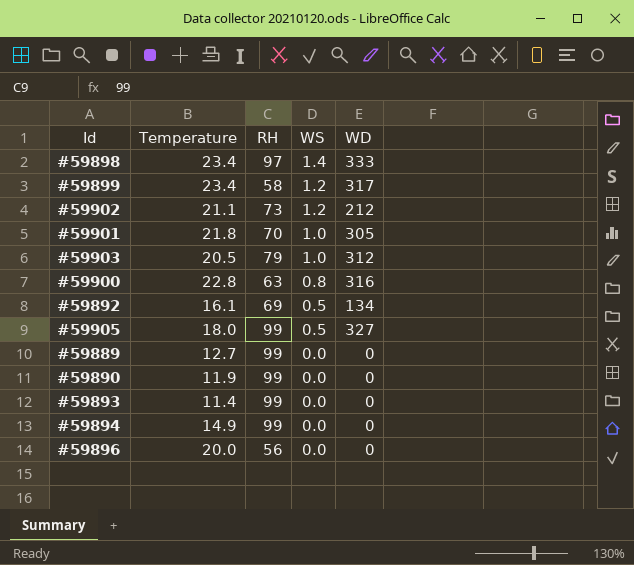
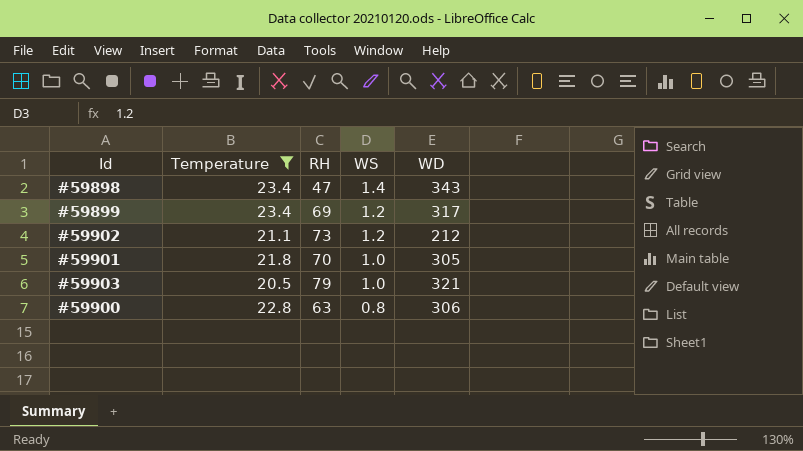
filter: none -> Temperature >= 20.5
#59898 | RH: 97 -> 47
#59898 | WD: 333 -> 343
#59899 | RH: 58 -> 69
#59903 | WD: 312 -> 321
#59900 | WD: 316 -> 306

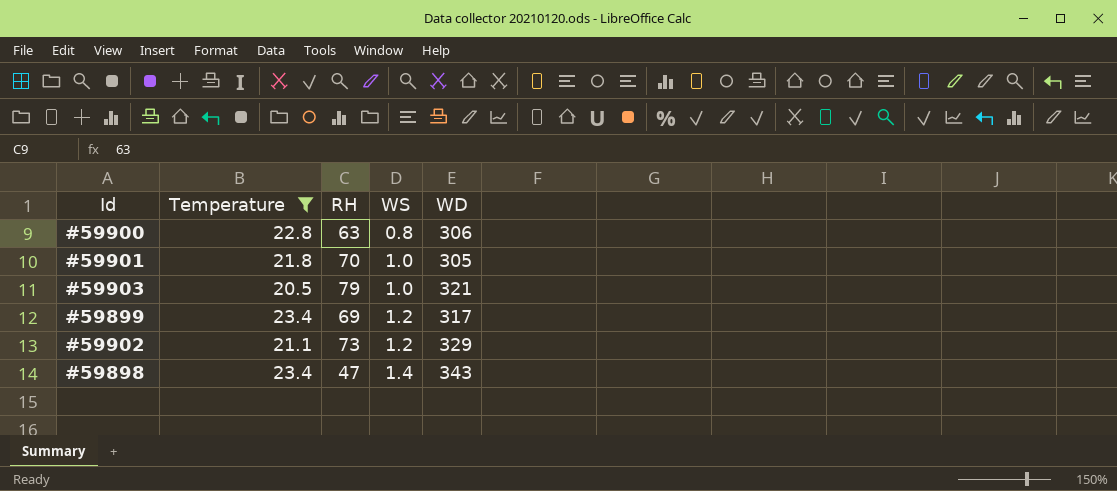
row order: WS descending -> WS ascending
#59902 | WD: 212 -> 329

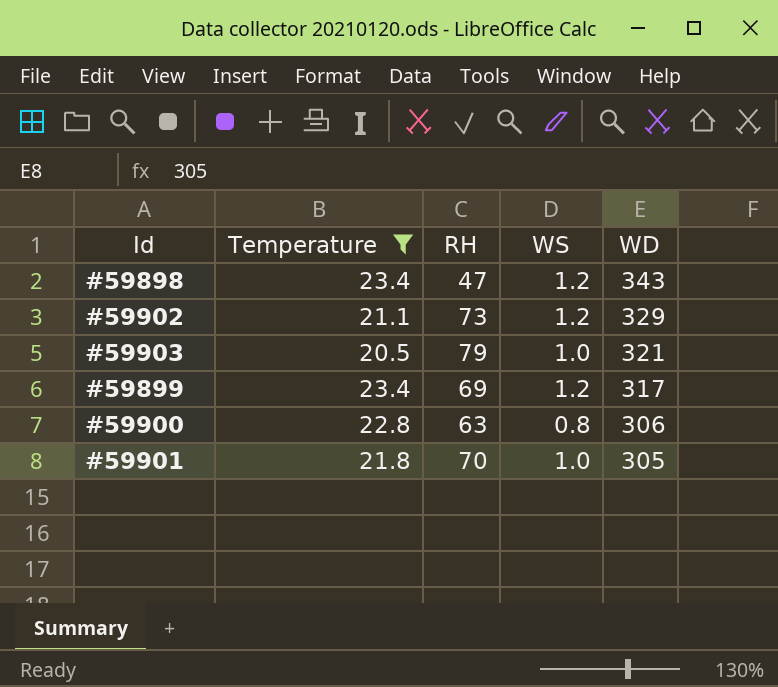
row order: WS ascending -> WD descending
#59898 | WS: 1.4 -> 1.2

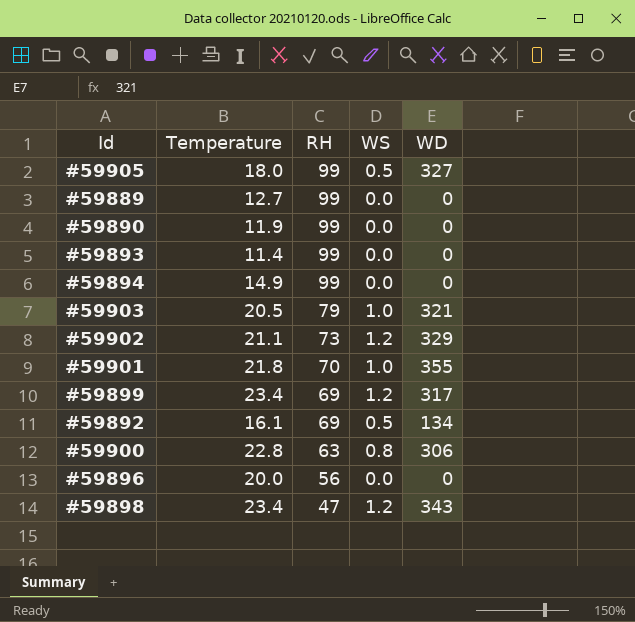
filter: Temperature >= 20.5 -> none
row order: WD descending -> RH descending
#59901 | WD: 305 -> 355

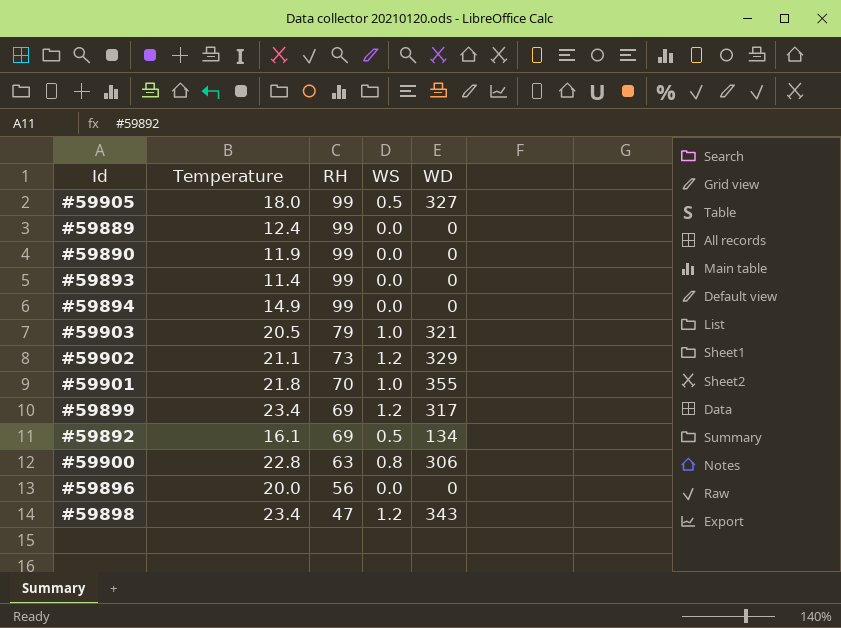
#59889 | Temperature: 12.7 -> 12.4

